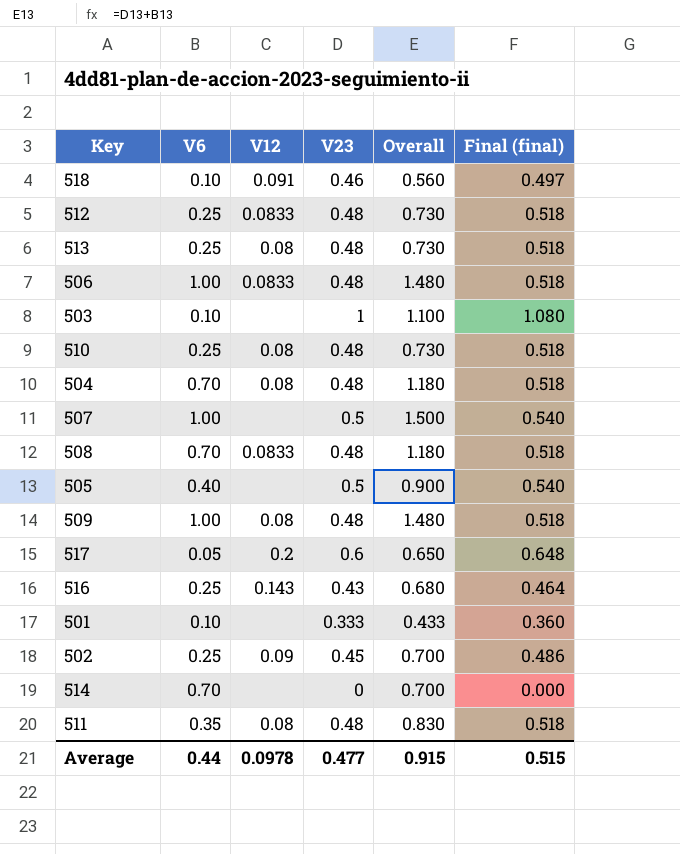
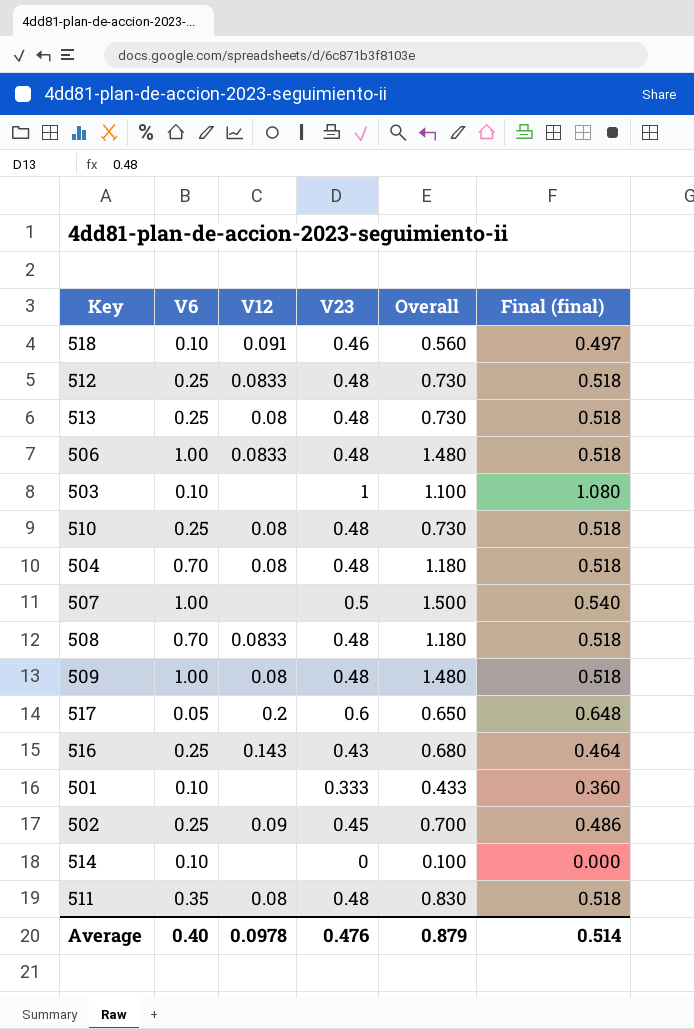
row 505: 0.40 | none | 0.5 | 0.900 | 0.540 -> none
514 | V6: 0.70 -> 0.10
514 | Overall: 0.700 -> 0.100
Average | V6: 0.44 -> 0.40
Average | V23: 0.477 -> 0.476
Average | Overall: 0.915 -> 0.879
Average | Final (final): 0.515 -> 0.514

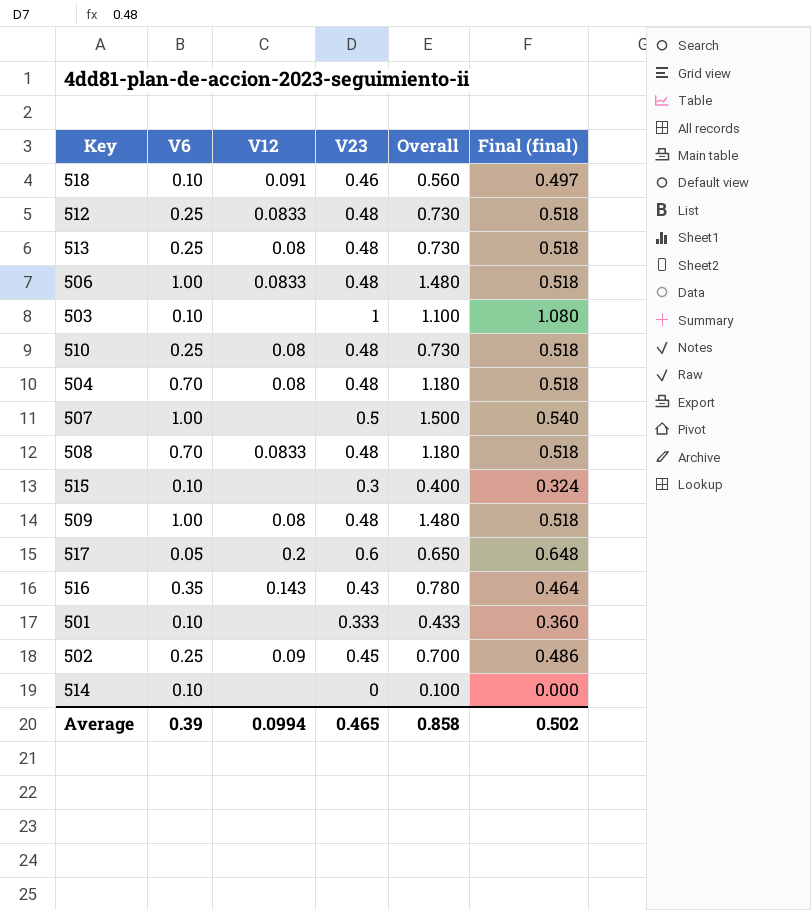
row 511: 0.35 | 0.08 | 0.48 | 0.830 | 0.518 -> none
row 515: none -> 0.10 | none | 0.3 | 0.400 | 0.324
516 | V6: 0.25 -> 0.35
516 | Overall: 0.680 -> 0.780
Average | V6: 0.40 -> 0.39
Average | V12: 0.0978 -> 0.0994
Average | V23: 0.476 -> 0.465
Average | Overall: 0.879 -> 0.858
Average | Final (final): 0.514 -> 0.502

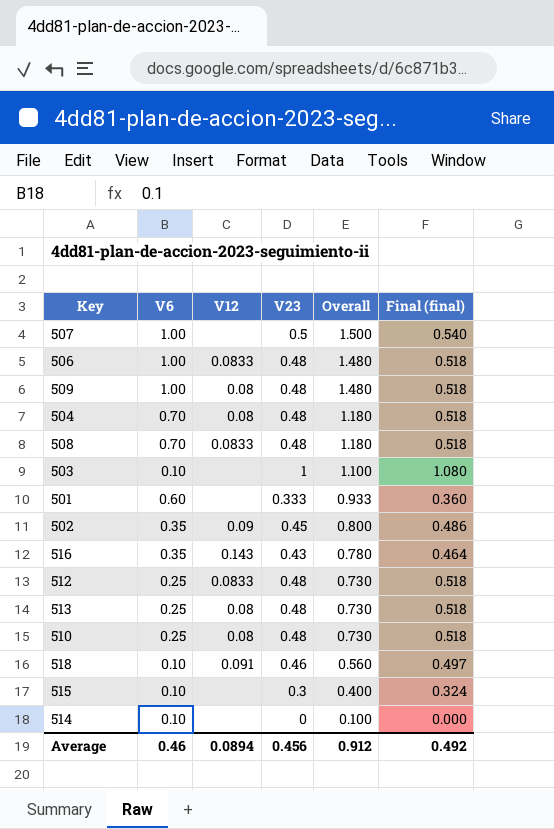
row order: none -> Overall descending
row 517: 0.05 | 0.2 | 0.6 | 0.650 | 0.648 -> none
501 | V6: 0.10 -> 0.60
501 | Overall: 0.433 -> 0.933
502 | V6: 0.25 -> 0.35
502 | Overall: 0.700 -> 0.800
Average | V6: 0.39 -> 0.46
Average | V12: 0.0994 -> 0.0894
Average | V23: 0.465 -> 0.456
Average | Overall: 0.858 -> 0.912
Average | Final (final): 0.502 -> 0.492

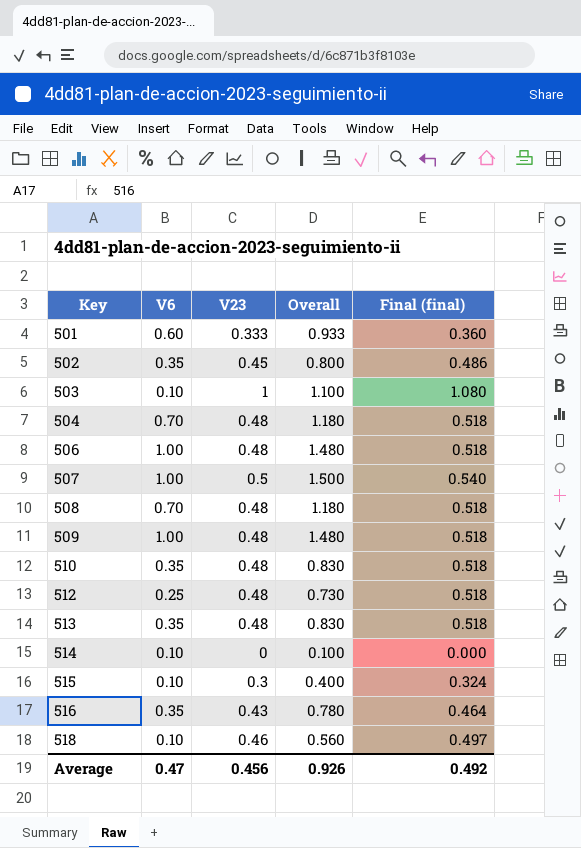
row order: Overall descending -> Key ascending
column V12 | position: 3 -> none
510 | V6: 0.25 -> 0.35
510 | Overall: 0.730 -> 0.830
513 | V6: 0.25 -> 0.35
513 | Overall: 0.730 -> 0.830
Average | V6: 0.46 -> 0.47
Average | Overall: 0.912 -> 0.926

